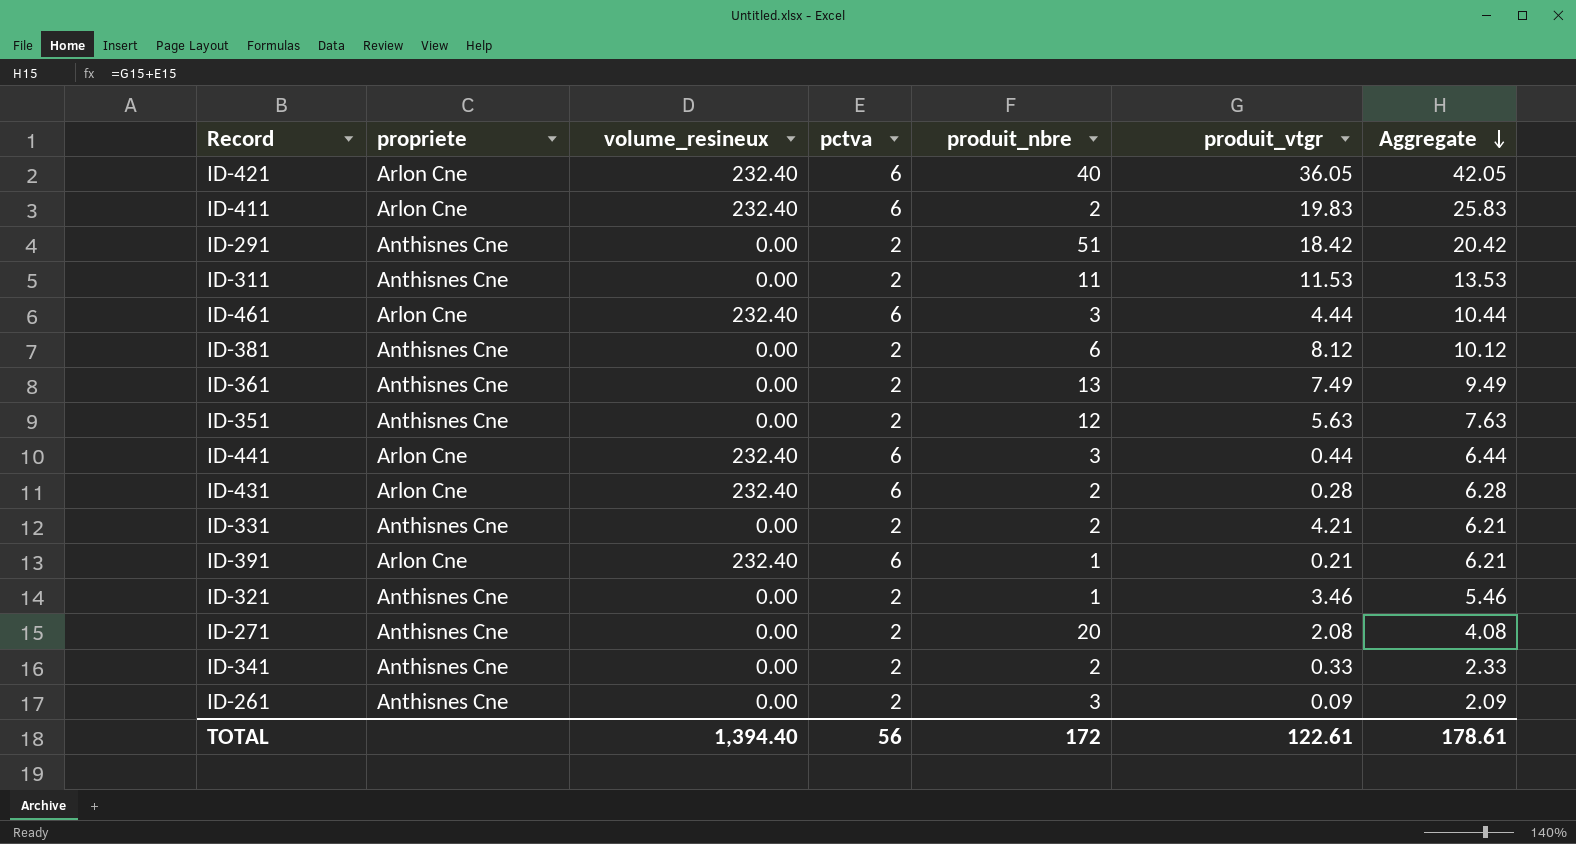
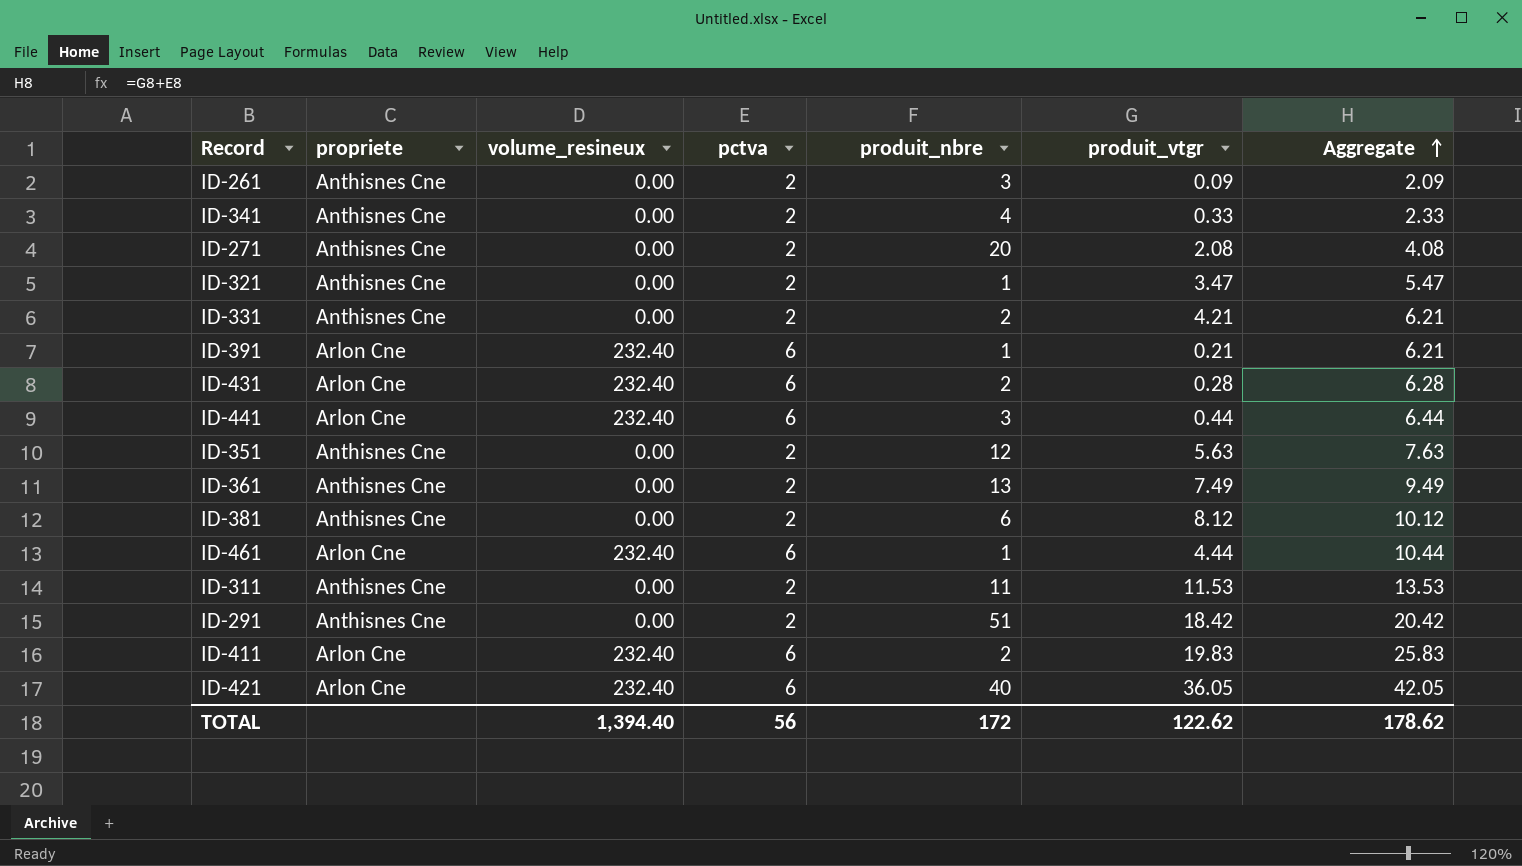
row order: Aggregate descending -> Aggregate ascending
ID-341 | produit_nbre: 2 -> 4
ID-321 | produit_vtgr: 3.46 -> 3.47
ID-321 | Aggregate: 5.46 -> 5.47
ID-461 | produit_nbre: 3 -> 1
TOTAL | produit_vtgr: 122.61 -> 122.62
TOTAL | Aggregate: 178.61 -> 178.62

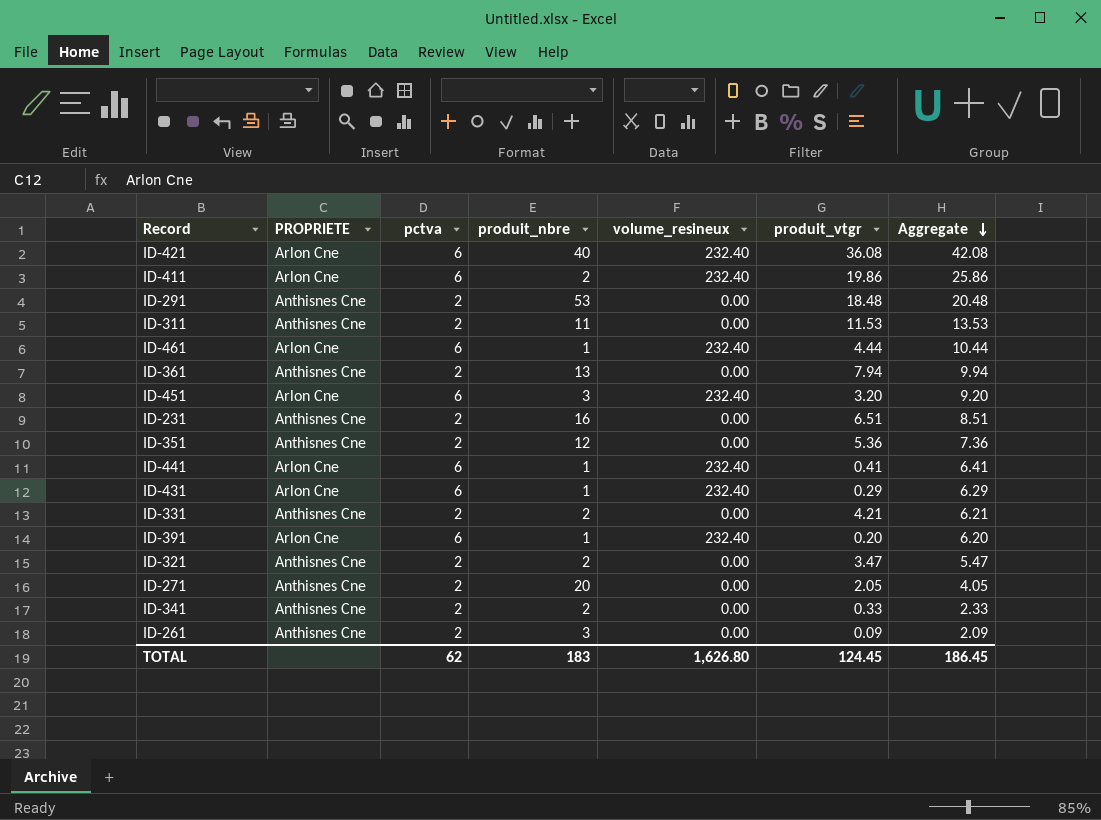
row order: Aggregate ascending -> Aggregate descending
column name: propriete -> PROPRIETE
column volume_resineux | position: 3 -> 5
row ID-381: Anthisnes Cne | 0.00 | 2 | 6 | 8.12 | 10.12 -> none
ID-421 | produit_vtgr: 36.05 -> 36.08
ID-421 | Aggregate: 42.05 -> 42.08
ID-411 | produit_vtgr: 19.83 -> 19.86
ID-411 | Aggregate: 25.83 -> 25.86
ID-291 | produit_nbre: 51 -> 53
ID-291 | produit_vtgr: 18.42 -> 18.48
ID-291 | Aggregate: 20.42 -> 20.48
ID-361 | produit_vtgr: 7.49 -> 7.94
ID-361 | Aggregate: 9.49 -> 9.94
row ID-451: none -> Arlon Cne | 6 | 3 | 232.40 | 3.20 | 9.20
row ID-231: none -> Anthisnes Cne | 2 | 16 | 0.00 | 6.51 | 8.51
ID-351 | produit_vtgr: 5.63 -> 5.36
ID-351 | Aggregate: 7.63 -> 7.36
ID-441 | produit_nbre: 3 -> 1
ID-441 | produit_vtgr: 0.44 -> 0.41
ID-441 | Aggregate: 6.44 -> 6.41
ID-431 | produit_nbre: 2 -> 1
ID-431 | produit_vtgr: 0.28 -> 0.29
ID-431 | Aggregate: 6.28 -> 6.29
ID-391 | produit_vtgr: 0.21 -> 0.20
ID-391 | Aggregate: 6.21 -> 6.20
ID-321 | produit_nbre: 1 -> 2
ID-271 | produit_vtgr: 2.08 -> 2.05
ID-271 | Aggregate: 4.08 -> 4.05
ID-341 | produit_nbre: 4 -> 2
TOTAL | pctva: 56 -> 62
TOTAL | produit_nbre: 172 -> 183
TOTAL | volume_resineux: 1,394.40 -> 1,626.80
TOTAL | produit_vtgr: 122.62 -> 124.45
TOTAL | Aggregate: 178.62 -> 186.45

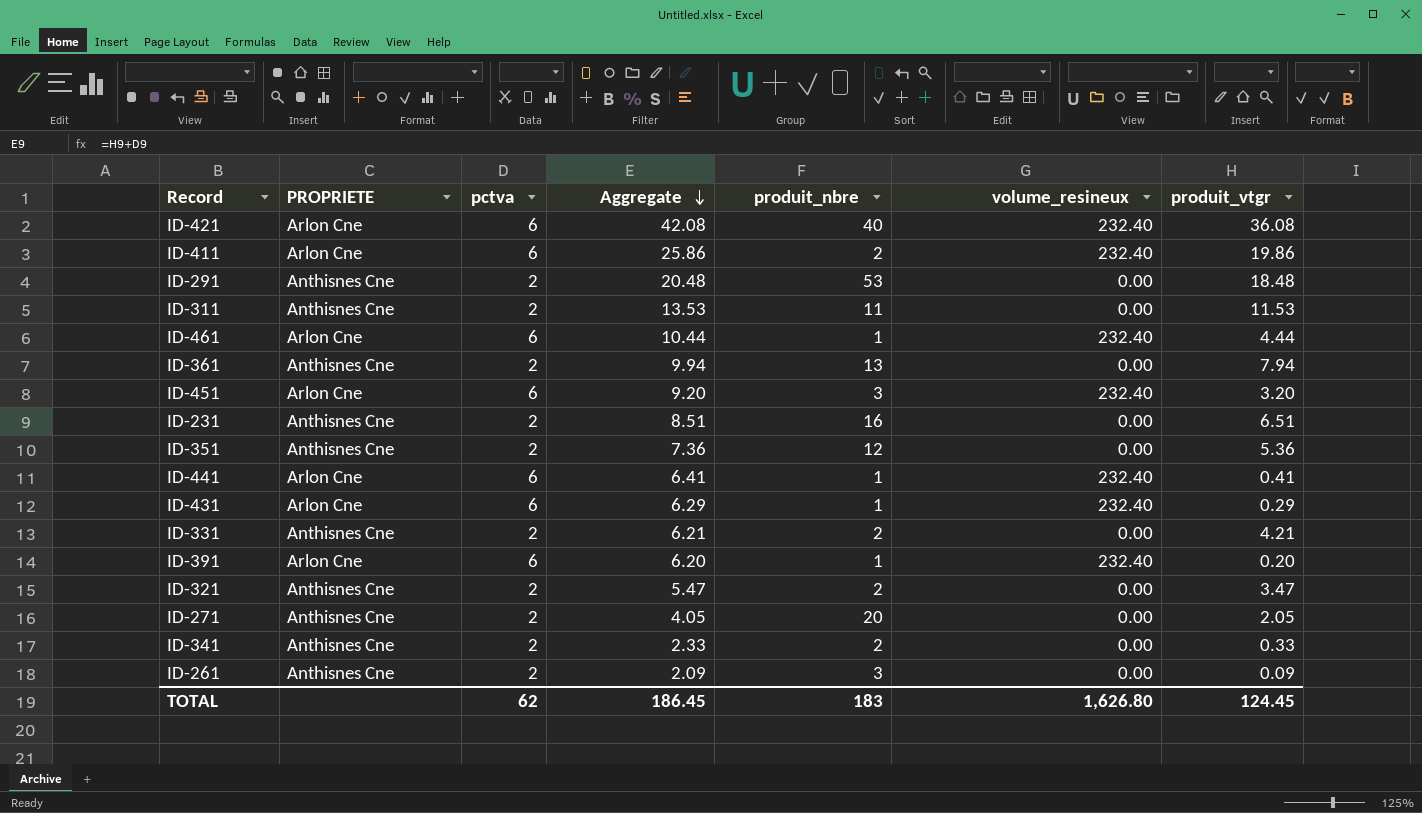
column Aggregate | position: 7 -> 4

